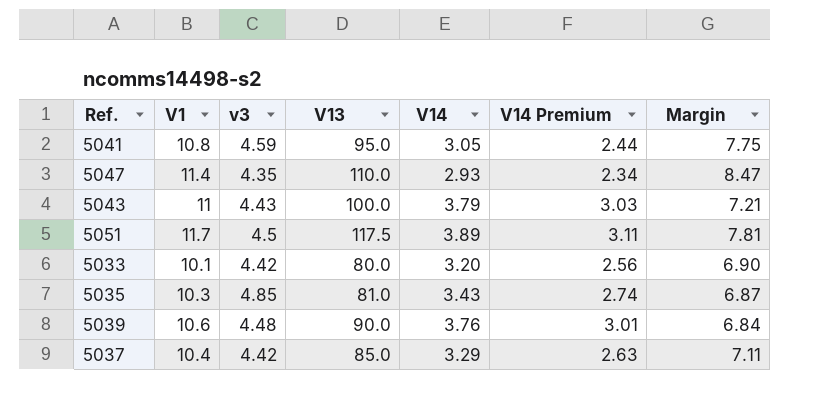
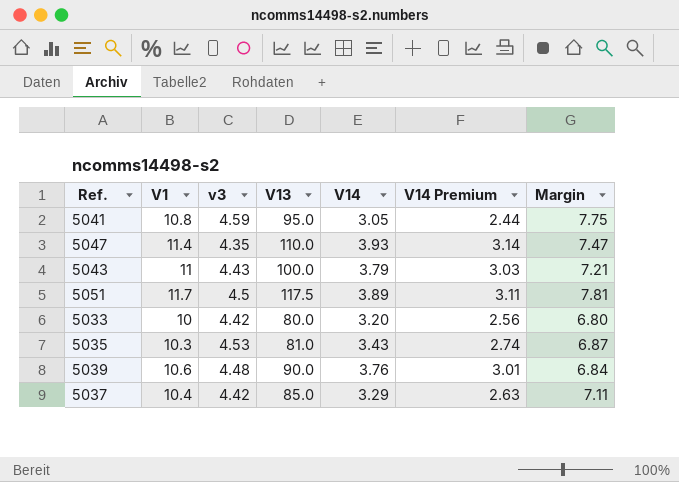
5047 | V14: 2.93 -> 3.93
5047 | V14 Premium: 2.34 -> 3.14
5047 | Margin: 8.47 -> 7.47
5033 | V1: 10.1 -> 10
5033 | Margin: 6.90 -> 6.80
5035 | v3: 4.85 -> 4.53

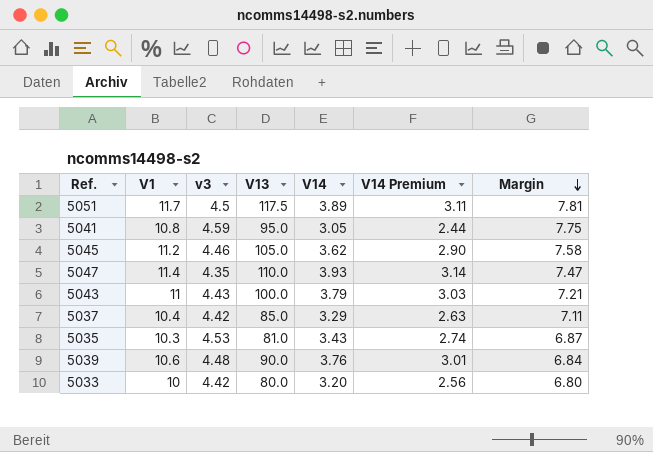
row order: none -> Margin descending
row 5045: none -> 11.2 | 4.46 | 105.0 | 3.62 | 2.90 | 7.58

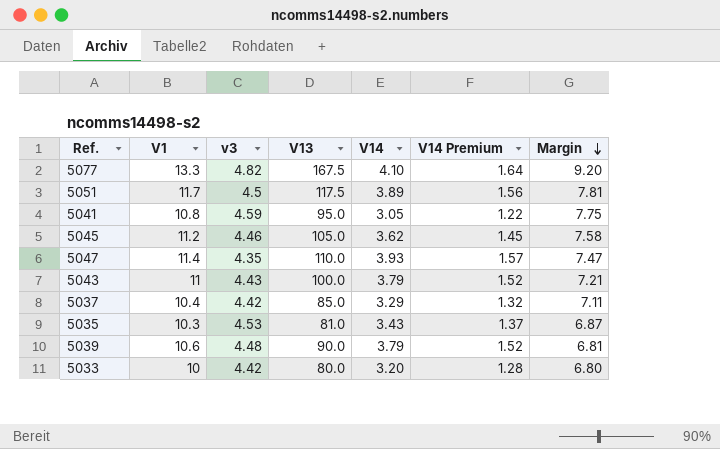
column V14 Premium | formula: [V14] * 0.8 -> [V14] * 0.4
row 5077: none -> 13.3 | 4.82 | 167.5 | 4.10 | 1.64 | 9.20
5039 | V14: 3.76 -> 3.79
5039 | Margin: 6.84 -> 6.81

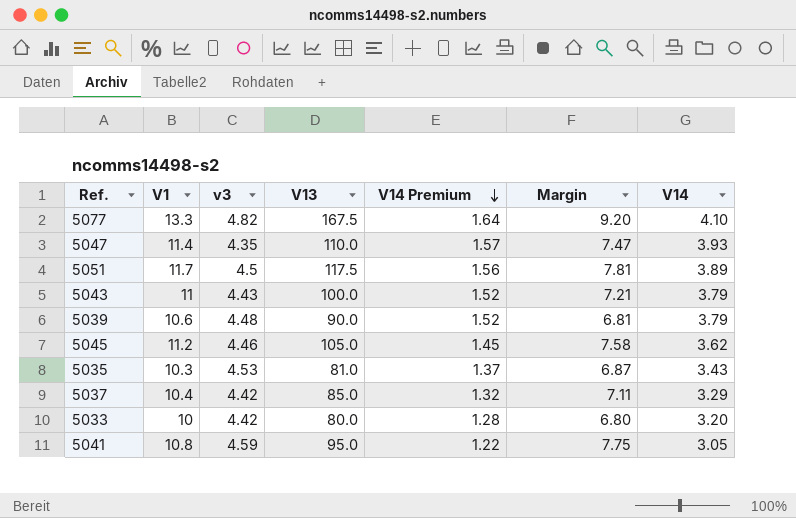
row order: Margin descending -> V14 Premium descending
column V14 | position: 5 -> 7

